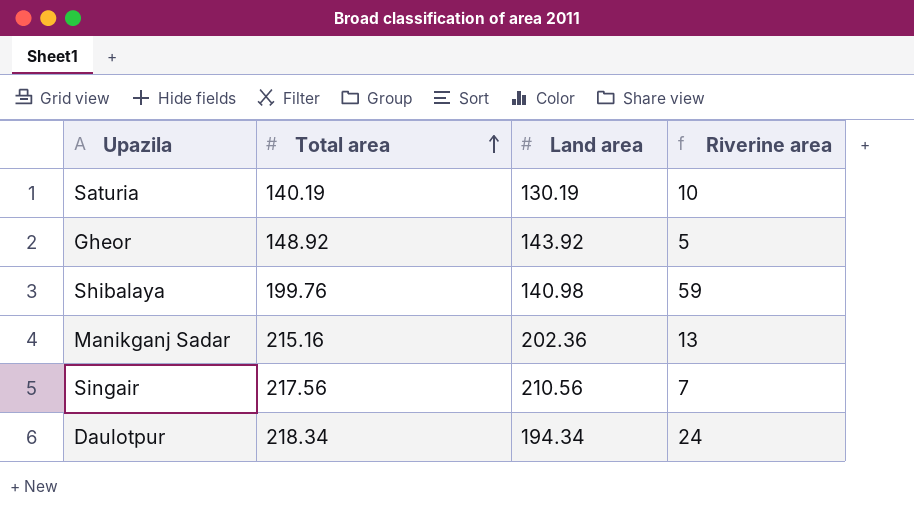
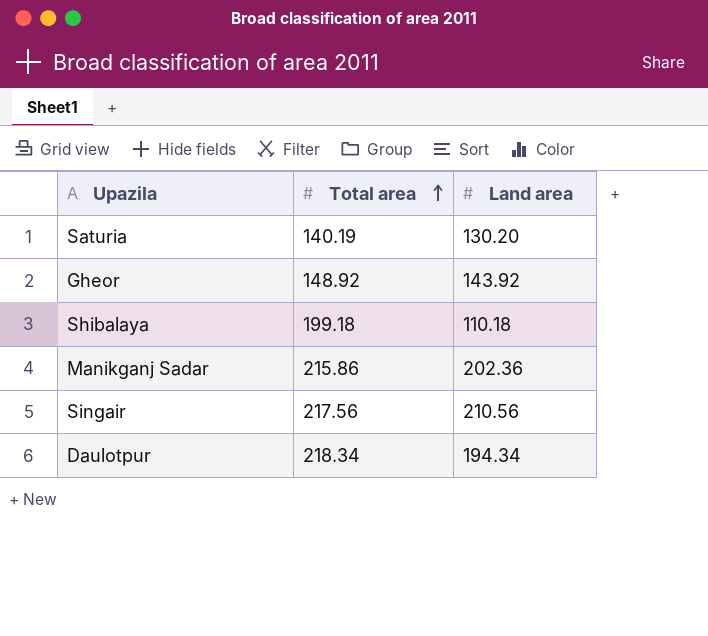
column Riverine area | formula: [Total area] - [Land area] -> none
Saturia | Land area: 130.19 -> 130.20
Shibalaya | Total area: 199.76 -> 199.18
Shibalaya | Land area: 140.98 -> 110.18
Manikganj Sadar | Total area: 215.16 -> 215.86

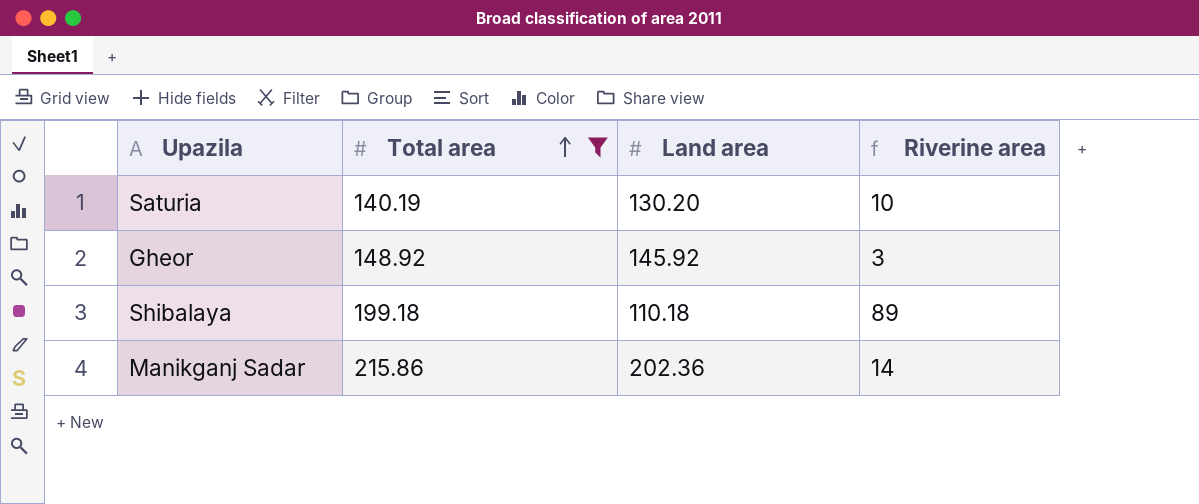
filter: none -> Total area <= 215.86
column Riverine area | formula: none -> [Total area] - [Land area]
Gheor | Land area: 143.92 -> 145.92

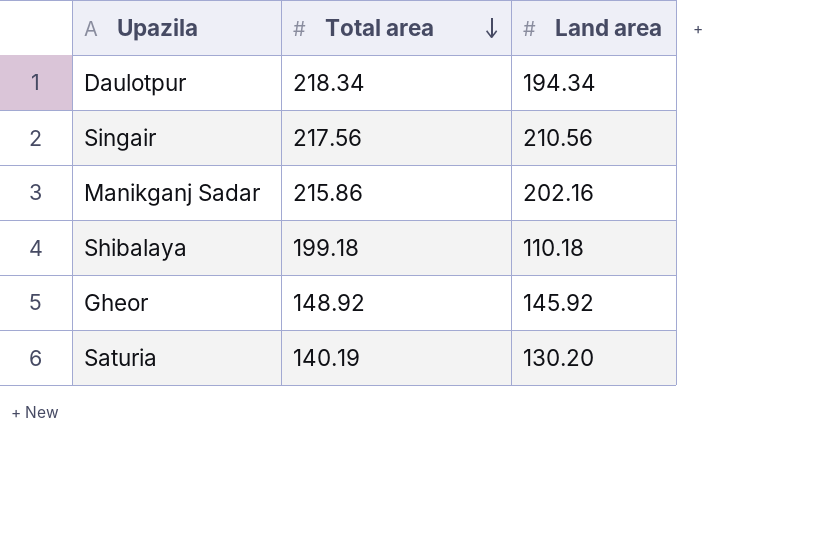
filter: Total area <= 215.86 -> none
row order: Total area ascending -> Total area descending
column Riverine area | formula: [Total area] - [Land area] -> none
Manikganj Sadar | Land area: 202.36 -> 202.16

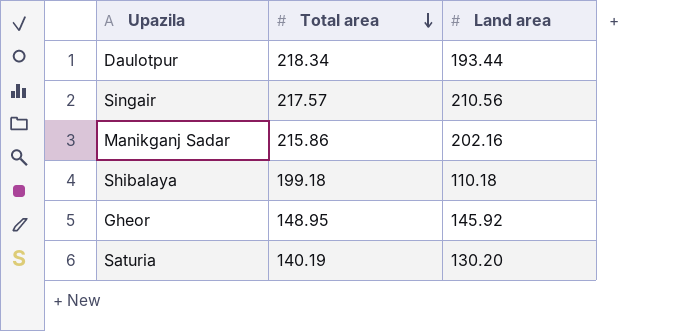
Daulotpur | Land area: 194.34 -> 193.44
Singair | Total area: 217.56 -> 217.57
Gheor | Total area: 148.92 -> 148.95

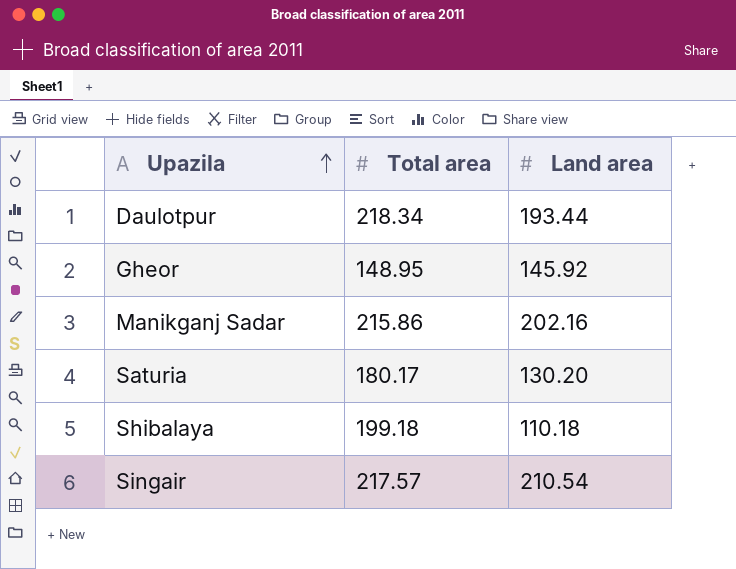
row order: Total area descending -> Upazila ascending
Saturia | Total area: 140.19 -> 180.17
Singair | Land area: 210.56 -> 210.54

